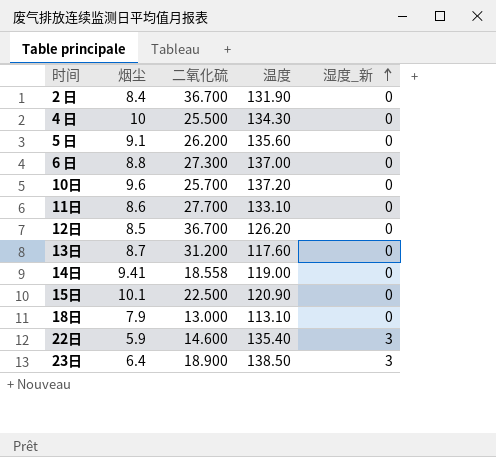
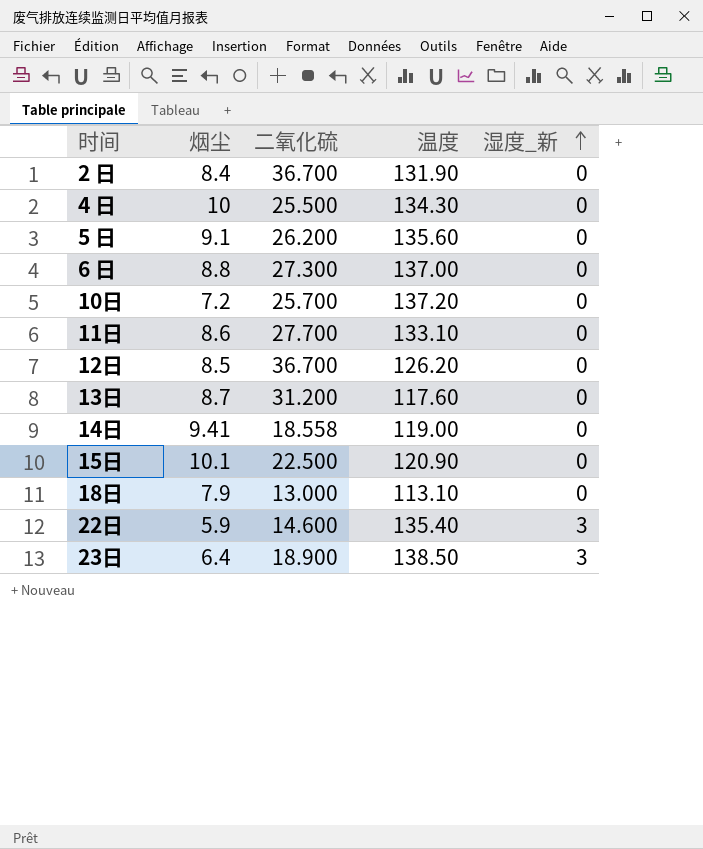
10日 | 烟尘: 9.6 -> 7.2

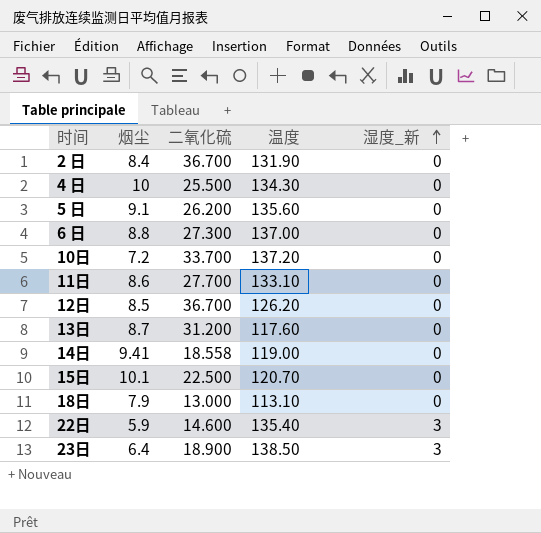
10日 | 二氧化硫: 25.700 -> 33.700
15日 | 温度: 120.90 -> 120.70

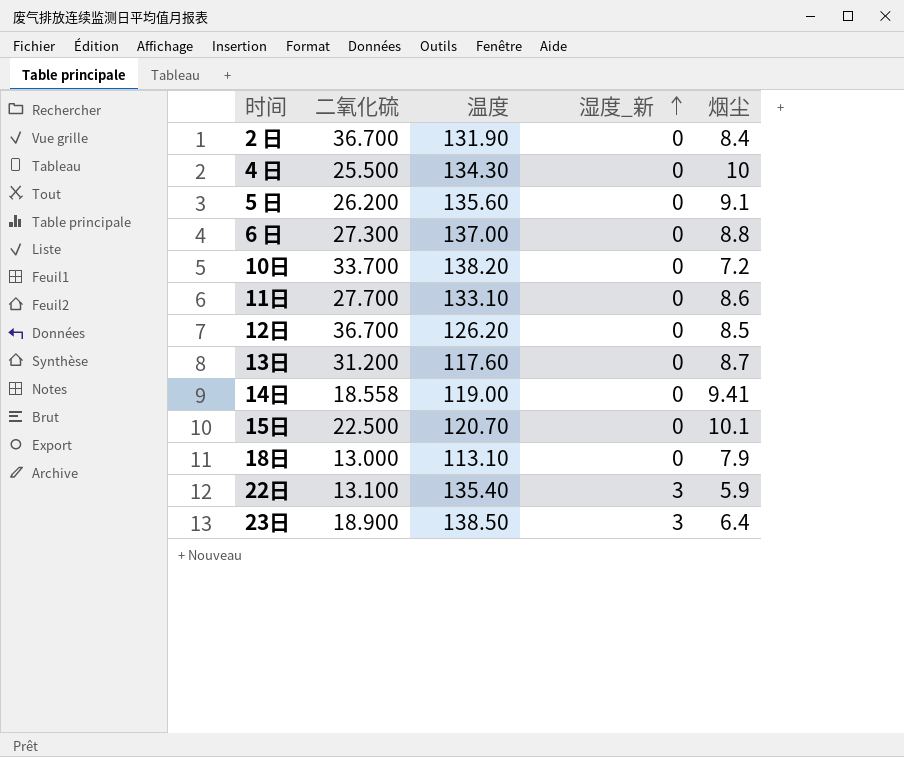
column 烟尘 | position: 2 -> 5
10日 | 温度: 137.20 -> 138.20
22日 | 二氧化硫: 14.600 -> 13.100

